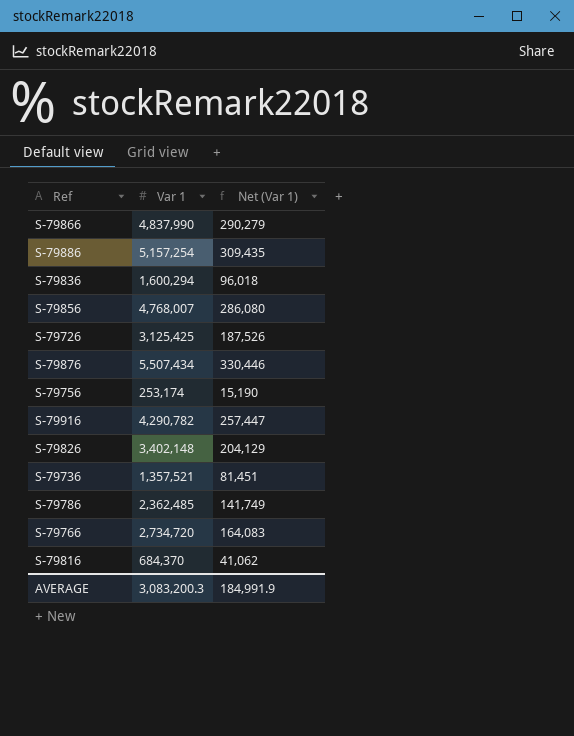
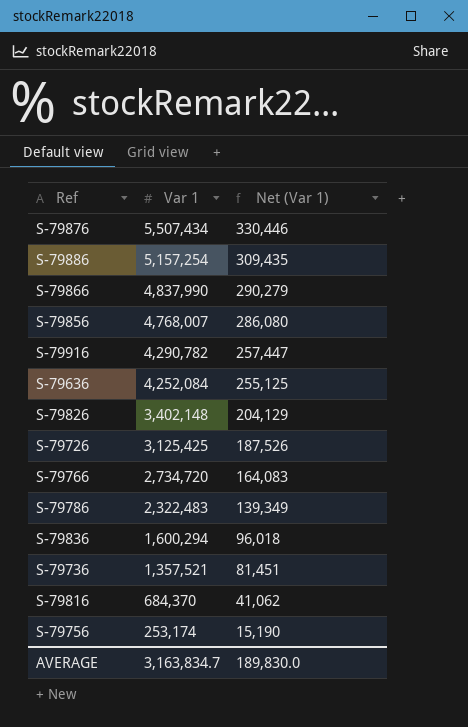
row order: none -> Var 1 descending
row S-79636: none -> 4,252,084 | 255,125
S-79786 | Var 1: 2,362,485 -> 2,322,483
S-79786 | Net (Var 1): 141,749 -> 139,349
AVERAGE | Var 1: 3,083,200.3 -> 3,163,834.7
AVERAGE | Net (Var 1): 184,991.9 -> 189,830.0

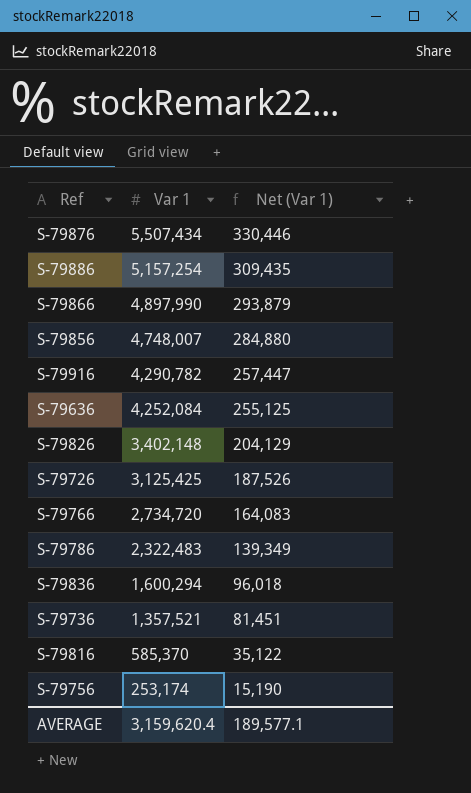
S-79866 | Var 1: 4,837,990 -> 4,897,990
S-79866 | Net (Var 1): 290,279 -> 293,879
S-79856 | Var 1: 4,768,007 -> 4,748,007
S-79856 | Net (Var 1): 286,080 -> 284,880
S-79816 | Var 1: 684,370 -> 585,370
S-79816 | Net (Var 1): 41,062 -> 35,122
AVERAGE | Var 1: 3,163,834.7 -> 3,159,620.4
AVERAGE | Net (Var 1): 189,830.0 -> 189,577.1

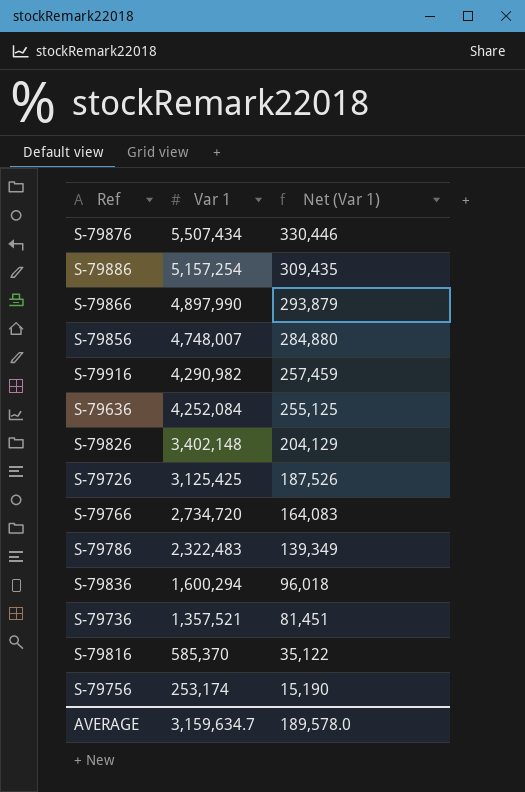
S-79916 | Var 1: 4,290,782 -> 4,290,982
S-79916 | Net (Var 1): 257,447 -> 257,459
AVERAGE | Var 1: 3,159,620.4 -> 3,159,634.7
AVERAGE | Net (Var 1): 189,577.1 -> 189,578.0

